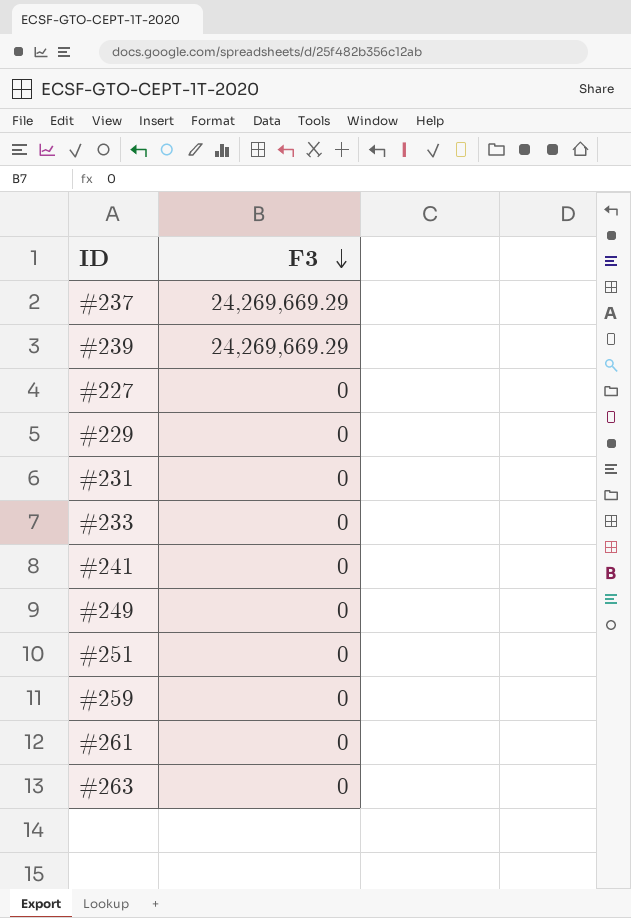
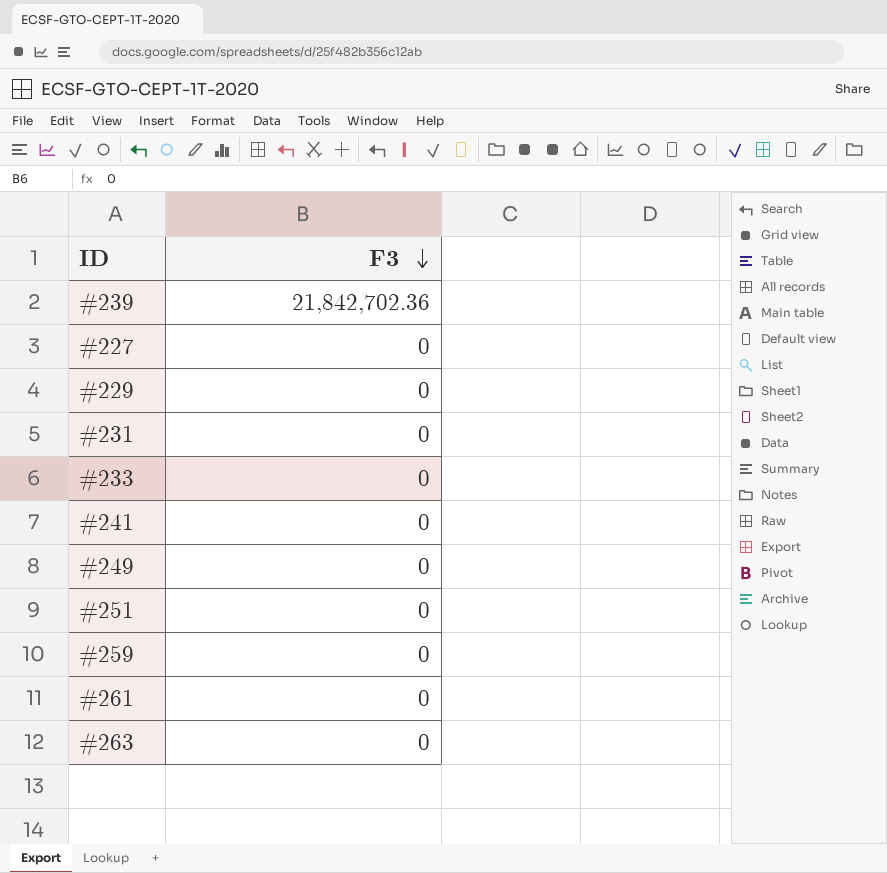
row #237: 24,269,669.29 -> none
#239 | F3: 24,269,669.29 -> 21,842,702.36

